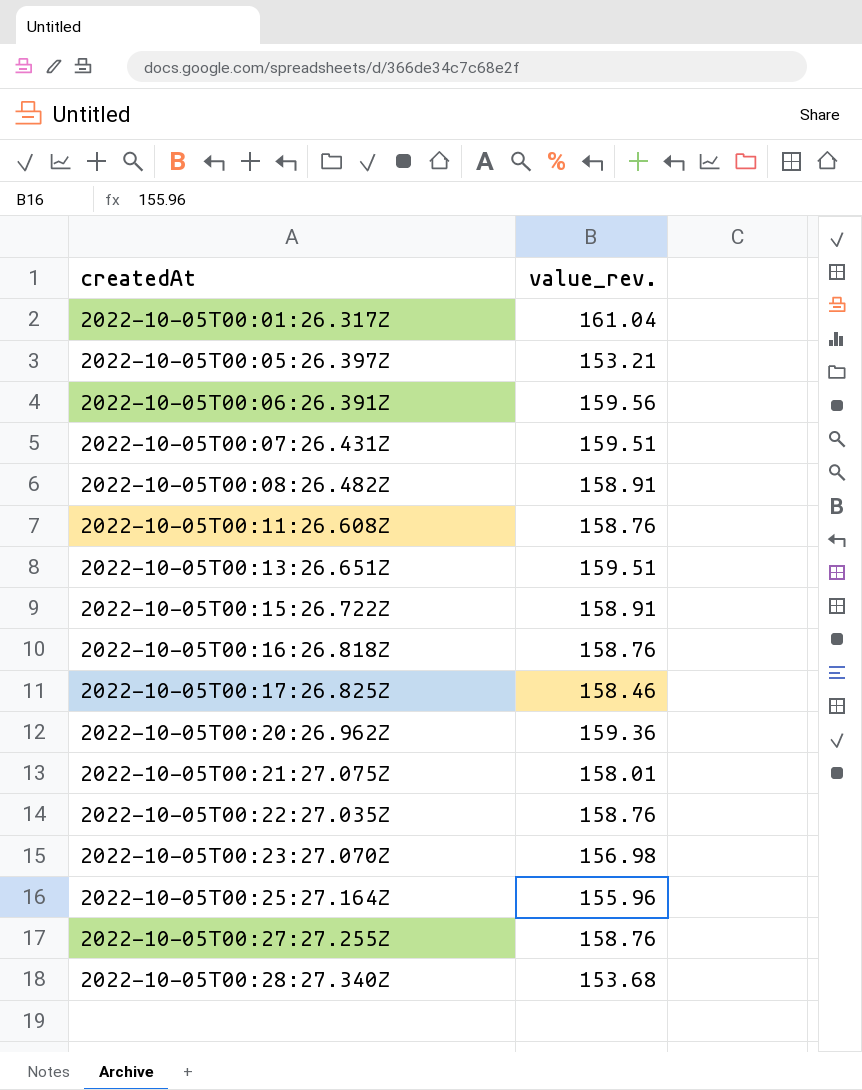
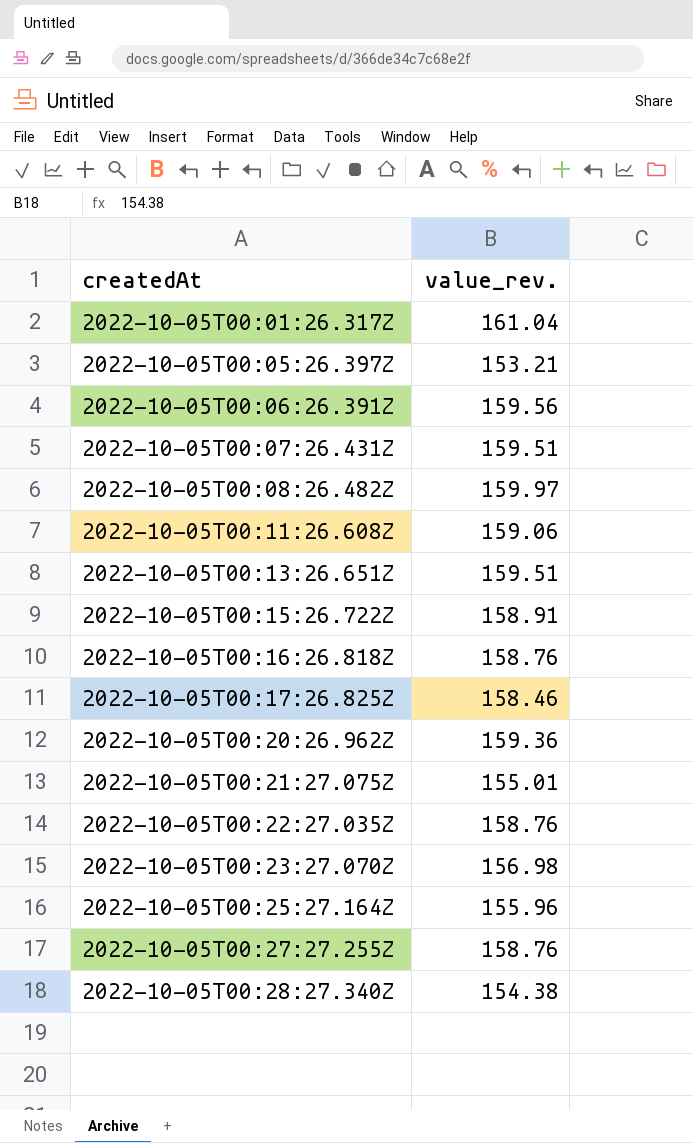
2022-10-05T00:08:26.482Z | value_rev.: 158.91 -> 159.97
2022-10-05T00:11:26.608Z | value_rev.: 158.76 -> 159.06
2022-10-05T00:21:27.075Z | value_rev.: 158.01 -> 155.01
2022-10-05T00:28:27.340Z | value_rev.: 153.68 -> 154.38

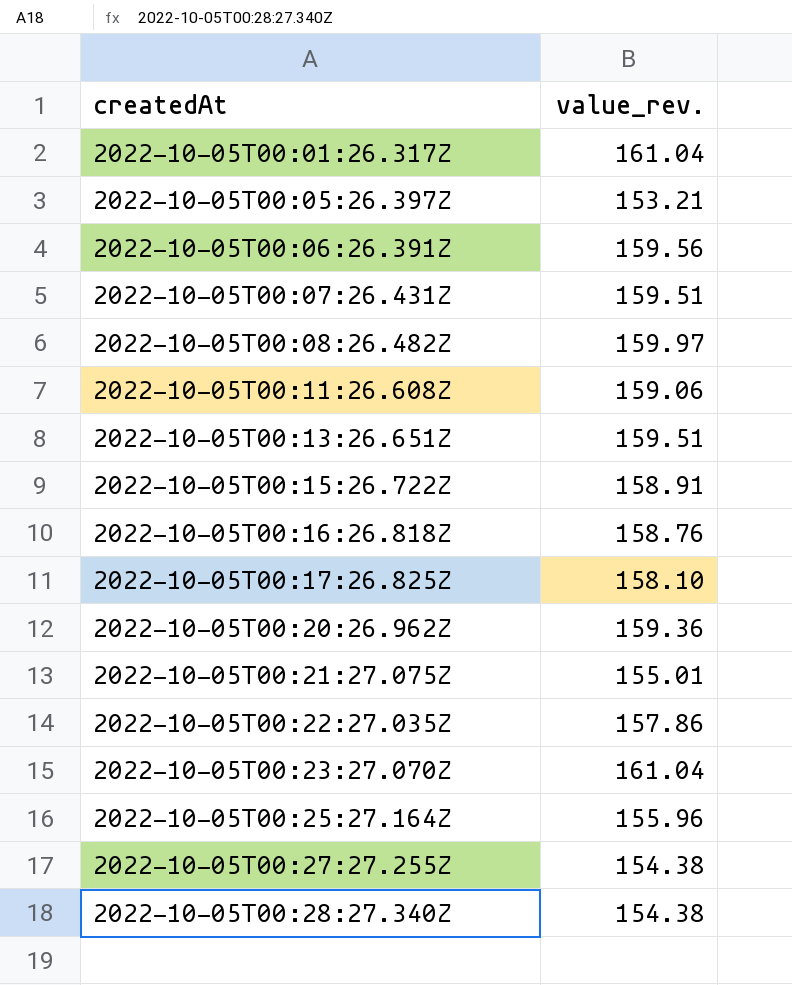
2022-10-05T00:17:26.825Z | value_rev.: 158.46 -> 158.10
2022-10-05T00:22:27.035Z | value_rev.: 158.76 -> 157.86
2022-10-05T00:23:27.070Z | value_rev.: 156.98 -> 161.04
2022-10-05T00:27:27.255Z | value_rev.: 158.76 -> 154.38

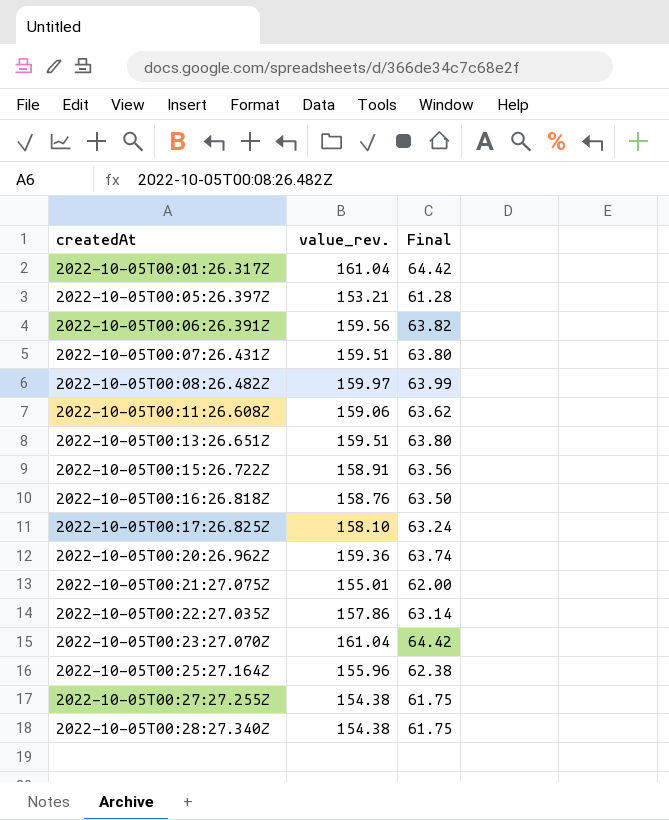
column Final | formula: none -> [value_rev.] * 0.4

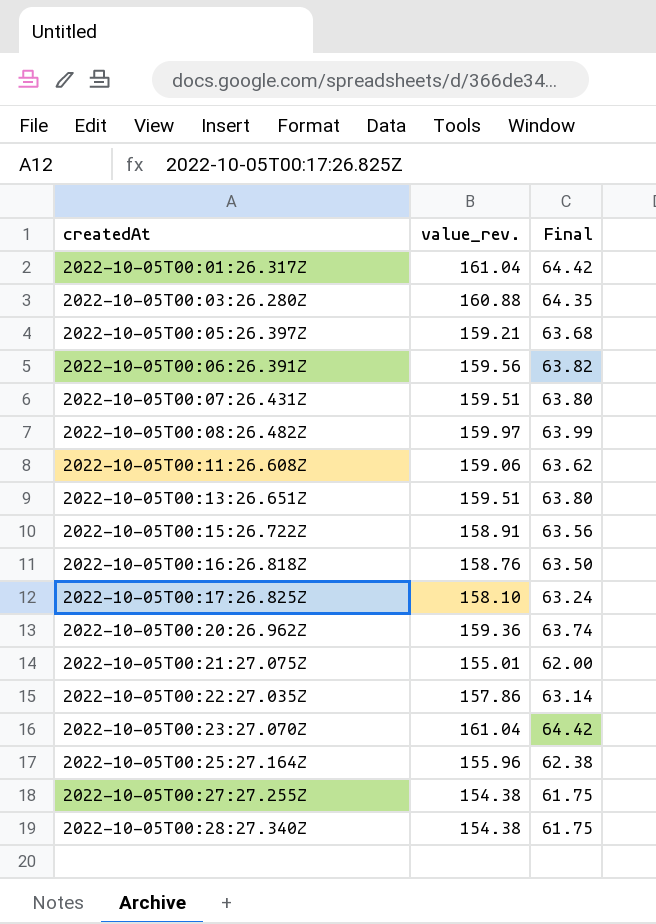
row 2022-10-05T00:03:26.280Z: none -> 160.88 | 64.35
2022-10-05T00:05:26.397Z | value_rev.: 153.21 -> 159.21
2022-10-05T00:05:26.397Z | Final: 61.28 -> 63.68

